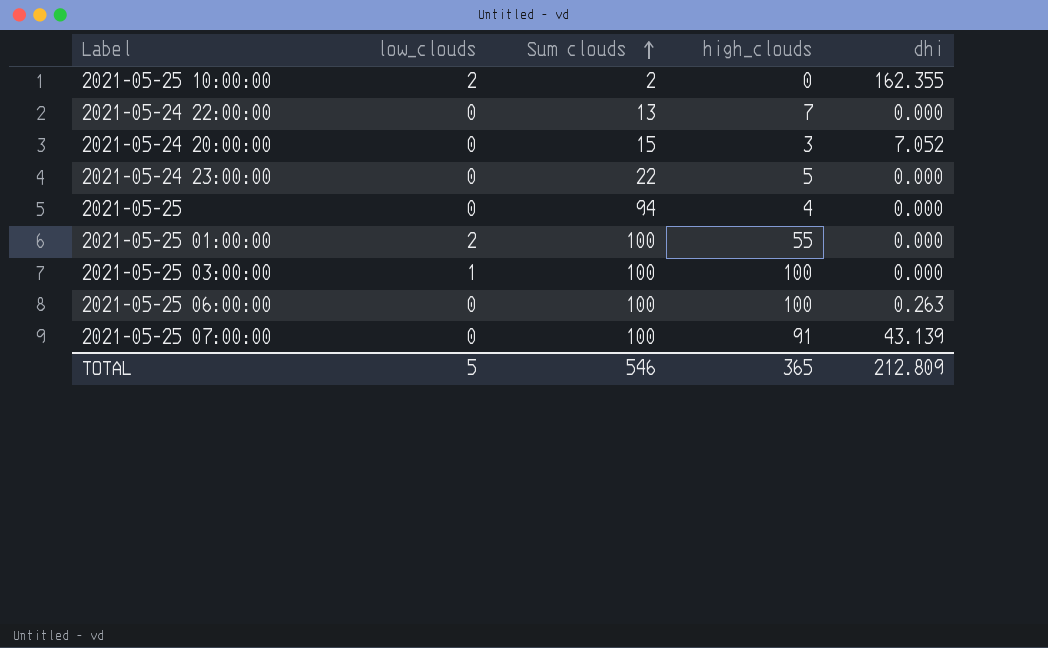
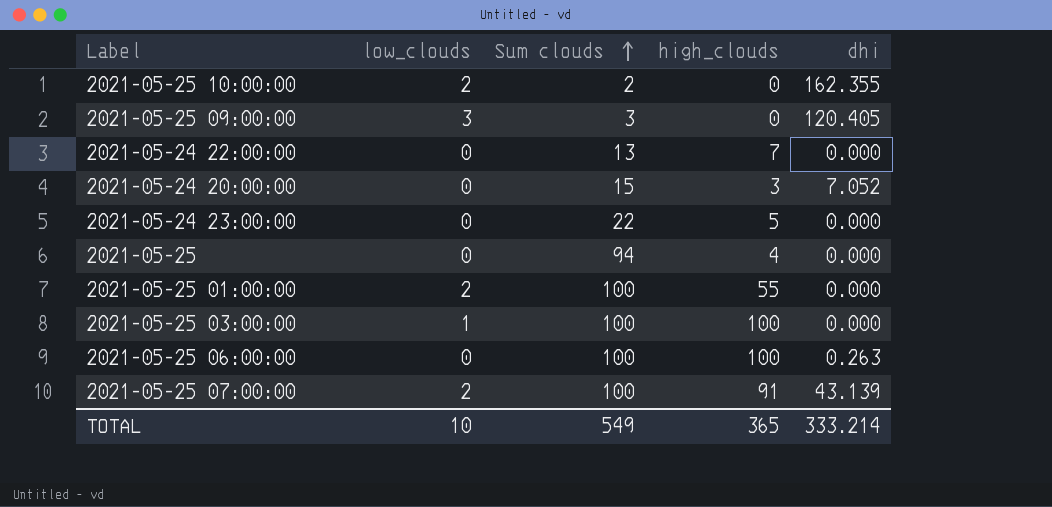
row 2021-05-25 09:00:00: none -> 3 | 3 | 0 | 120.405
2021-05-25 07:00:00 | low_clouds: 0 -> 2
TOTAL | low_clouds: 5 -> 10
TOTAL | Sum clouds: 546 -> 549
TOTAL | dhi: 212.809 -> 333.214

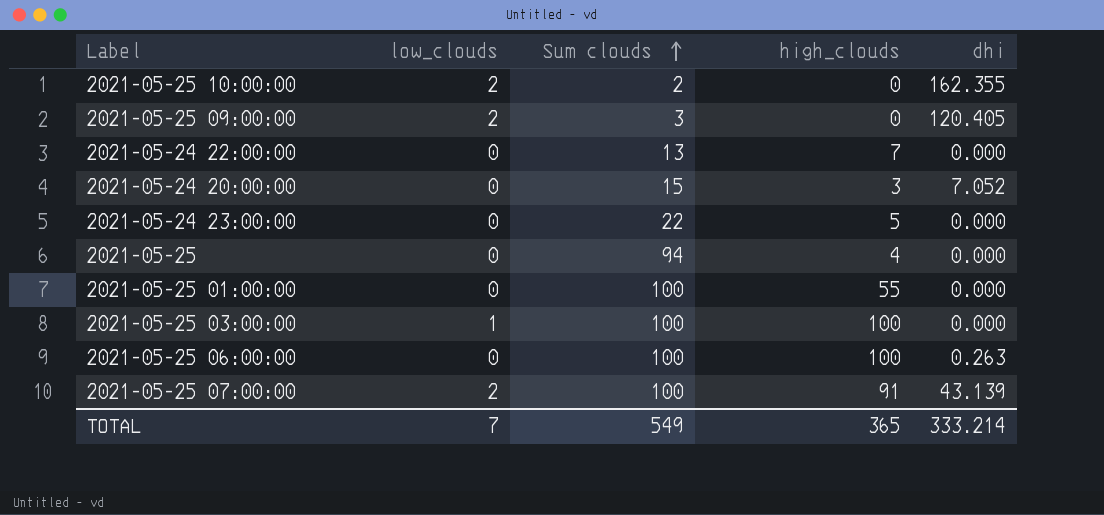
2021-05-25 09:00:00 | low_clouds: 3 -> 2
2021-05-25 01:00:00 | low_clouds: 2 -> 0
TOTAL | low_clouds: 10 -> 7

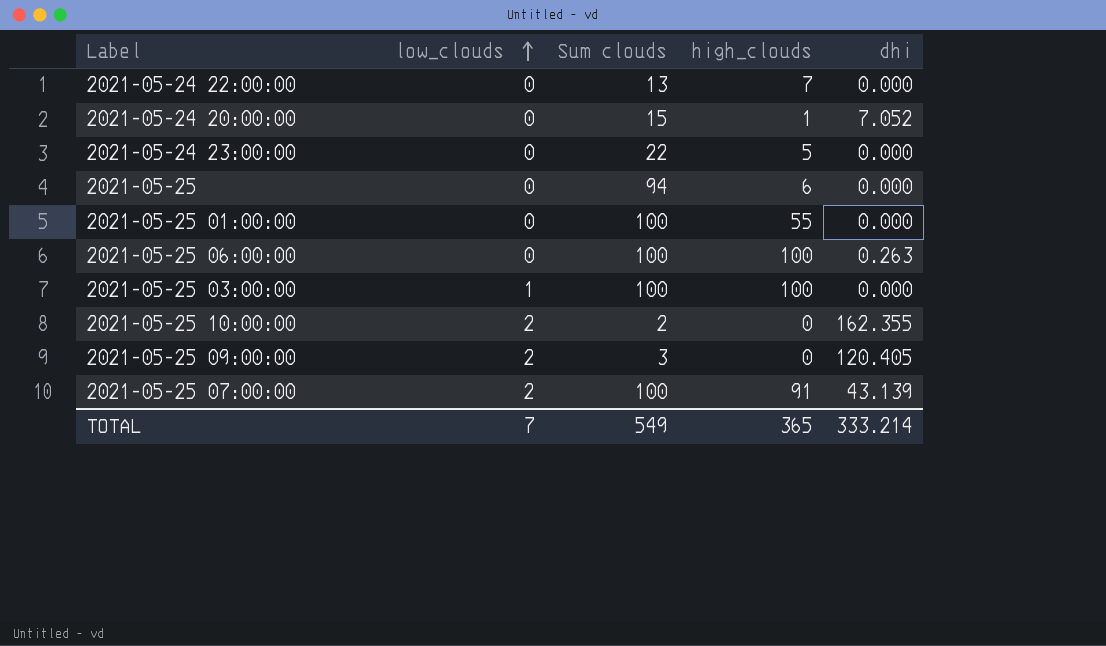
row order: Sum clouds ascending -> low_clouds ascending
2021-05-24 20:00:00 | high_clouds: 3 -> 1
2021-05-25 | high_clouds: 4 -> 6

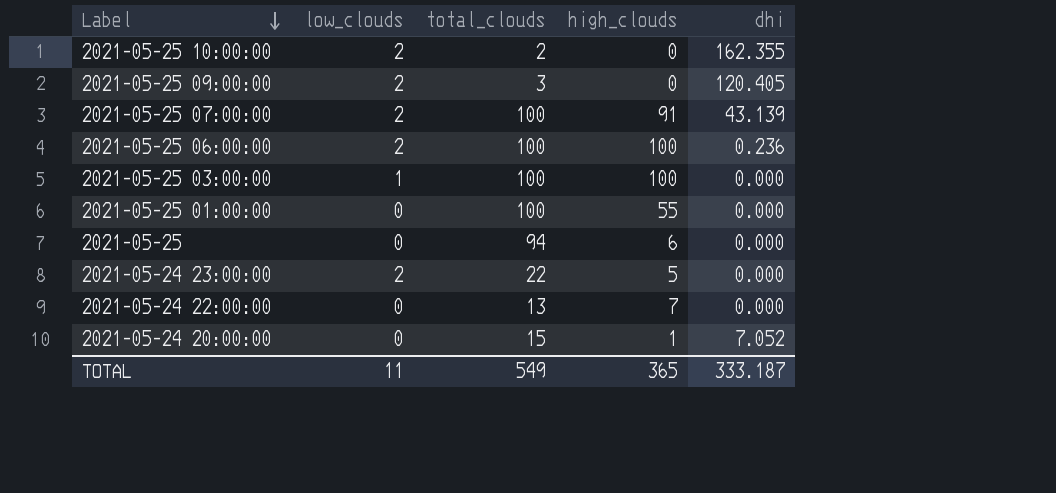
row order: low_clouds ascending -> Label descending
column name: Sum clouds -> total_clouds
2021-05-25 06:00:00 | low_clouds: 0 -> 2
2021-05-25 06:00:00 | dhi: 0.263 -> 0.236
2021-05-24 23:00:00 | low_clouds: 0 -> 2
TOTAL | low_clouds: 7 -> 11
TOTAL | dhi: 333.214 -> 333.187

